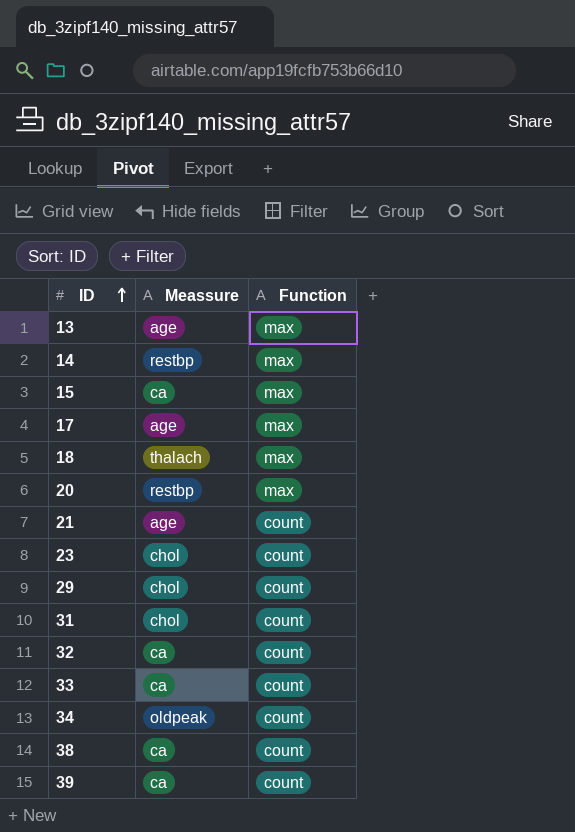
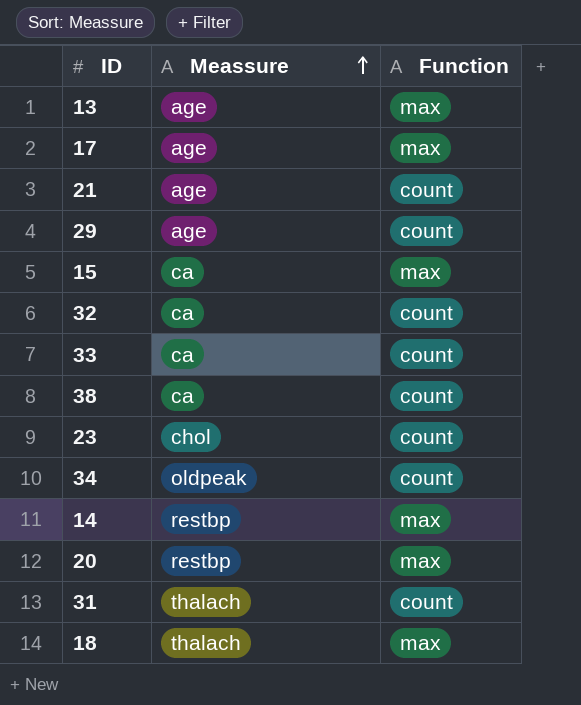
row order: ID ascending -> Meassure ascending
row 39: ca | count -> none
29 | Meassure: chol -> age
31 | Meassure: chol -> thalach

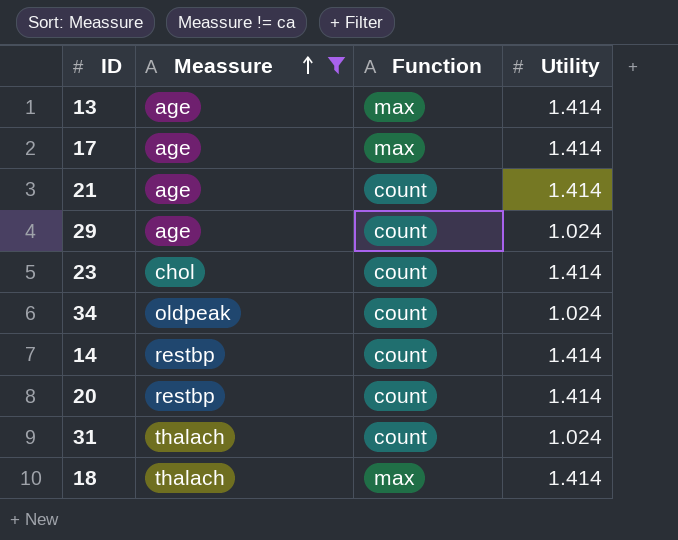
filter: none -> Meassure != ca
column Utility | position: none -> 4
14 | Function: max -> count
20 | Function: max -> count

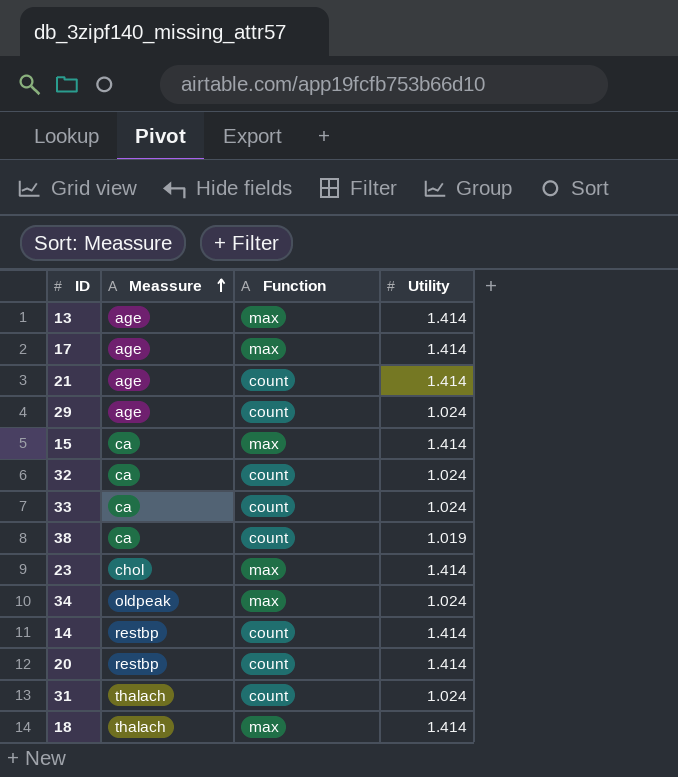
filter: Meassure != ca -> none
23 | Function: count -> max
34 | Function: count -> max

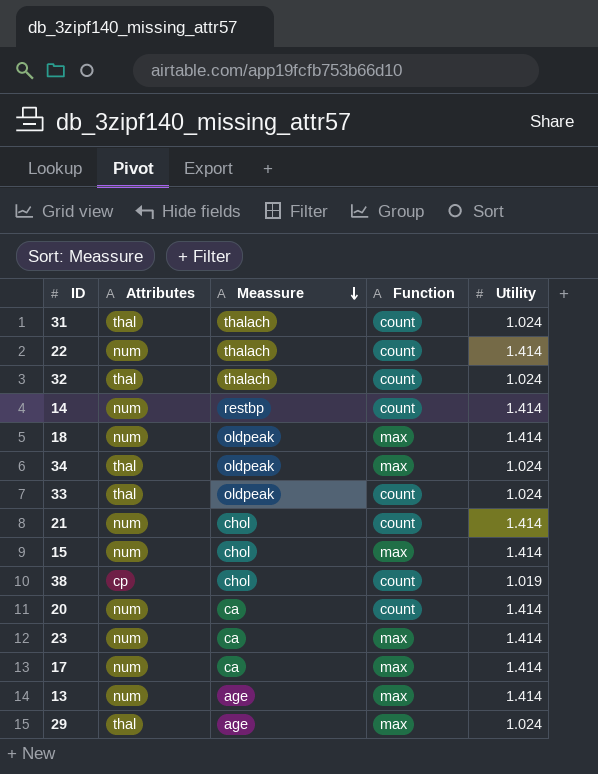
row order: Meassure ascending -> Meassure descending
column Attributes | position: none -> 2
row 22: none -> num | thalach | count | 1.414
32 | Meassure: ca -> thalach
18 | Meassure: thalach -> oldpeak
33 | Meassure: ca -> oldpeak
21 | Meassure: age -> chol
15 | Meassure: ca -> chol
38 | Meassure: ca -> chol
20 | Meassure: restbp -> ca
23 | Meassure: chol -> ca
17 | Meassure: age -> ca
29 | Function: count -> max

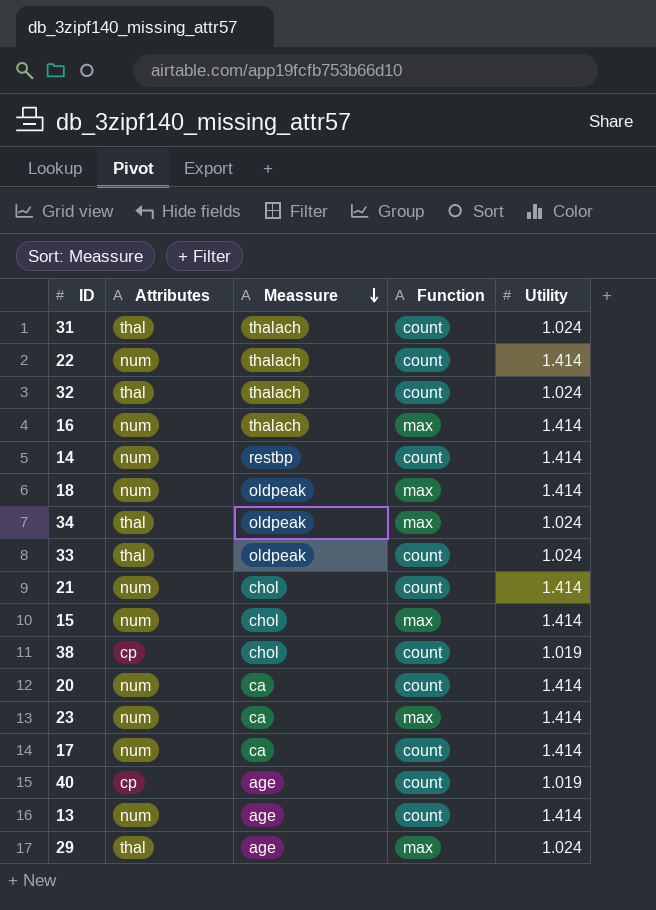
row 16: none -> num | thalach | max | 1.414
17 | Function: max -> count
row 40: none -> cp | age | count | 1.019
13 | Function: max -> count

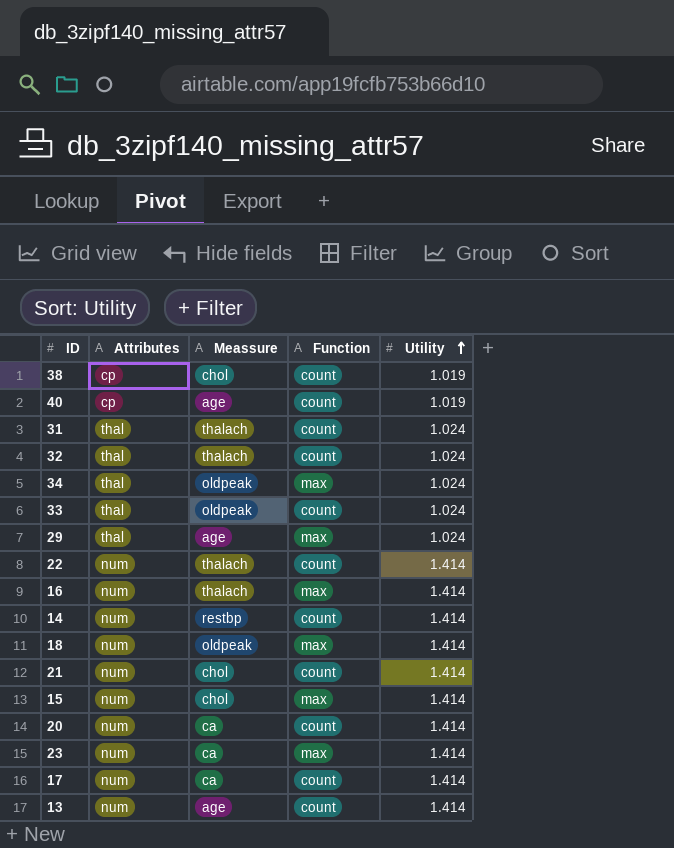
row order: Meassure descending -> Utility ascending

